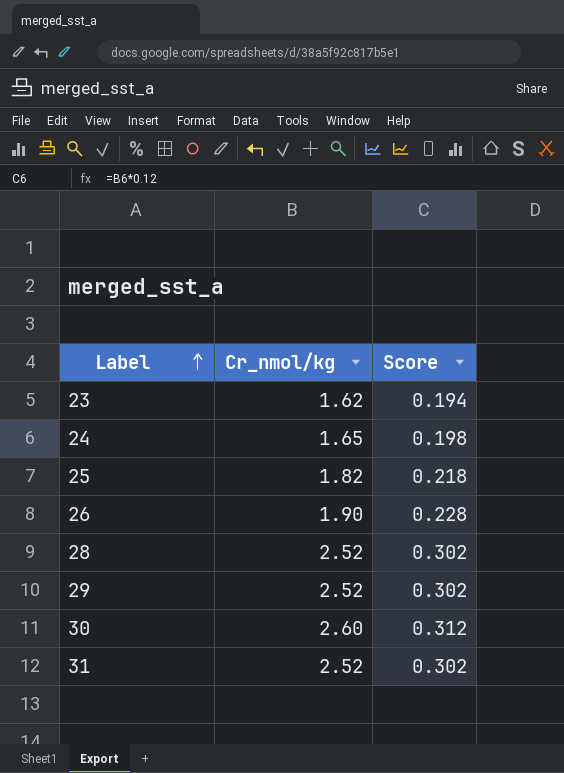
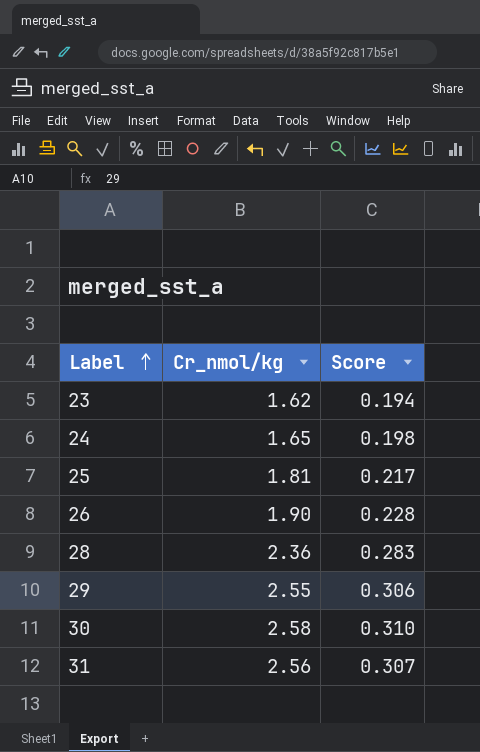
25 | Cr_nmol/kg: 1.82 -> 1.81
25 | Score: 0.218 -> 0.217
28 | Cr_nmol/kg: 2.52 -> 2.36
28 | Score: 0.302 -> 0.283
29 | Cr_nmol/kg: 2.52 -> 2.55
29 | Score: 0.302 -> 0.306
30 | Cr_nmol/kg: 2.60 -> 2.58
30 | Score: 0.312 -> 0.310
31 | Cr_nmol/kg: 2.52 -> 2.56
31 | Score: 0.302 -> 0.307

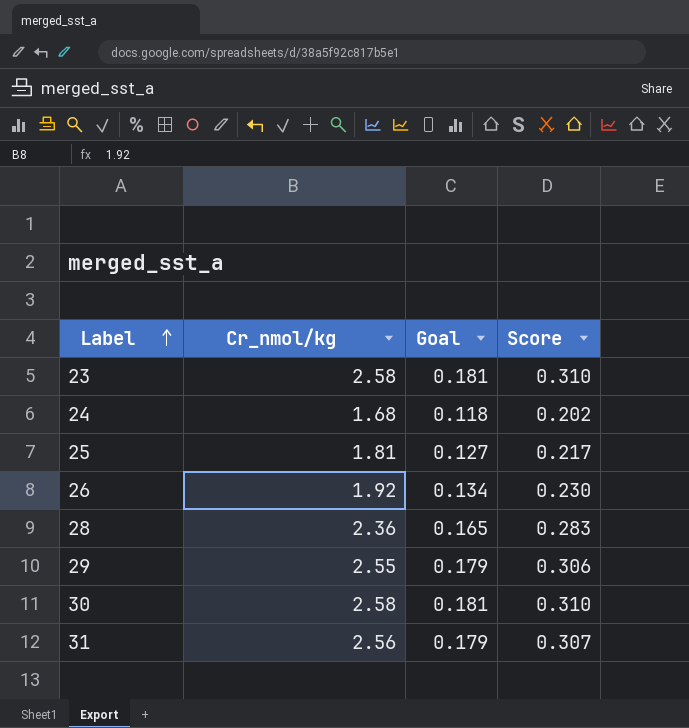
column Goal | formula: none -> [Cr_nmol/kg] * 0.07
23 | Cr_nmol/kg: 1.62 -> 2.58
23 | Score: 0.194 -> 0.310
24 | Cr_nmol/kg: 1.65 -> 1.68
24 | Score: 0.198 -> 0.202
26 | Cr_nmol/kg: 1.90 -> 1.92
26 | Score: 0.228 -> 0.230

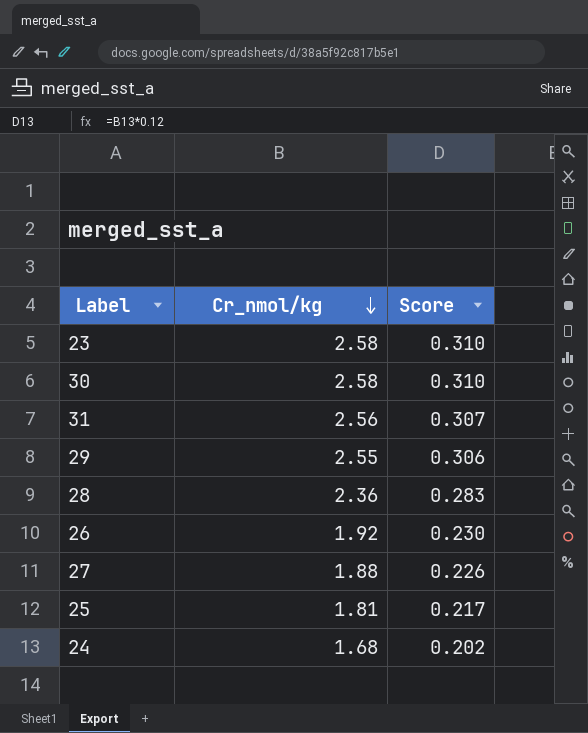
row order: Label ascending -> Cr_nmol/kg descending
column Goal | formula: [Cr_nmol/kg] * 0.07 -> none
row 27: none -> 1.88 | 0.226

